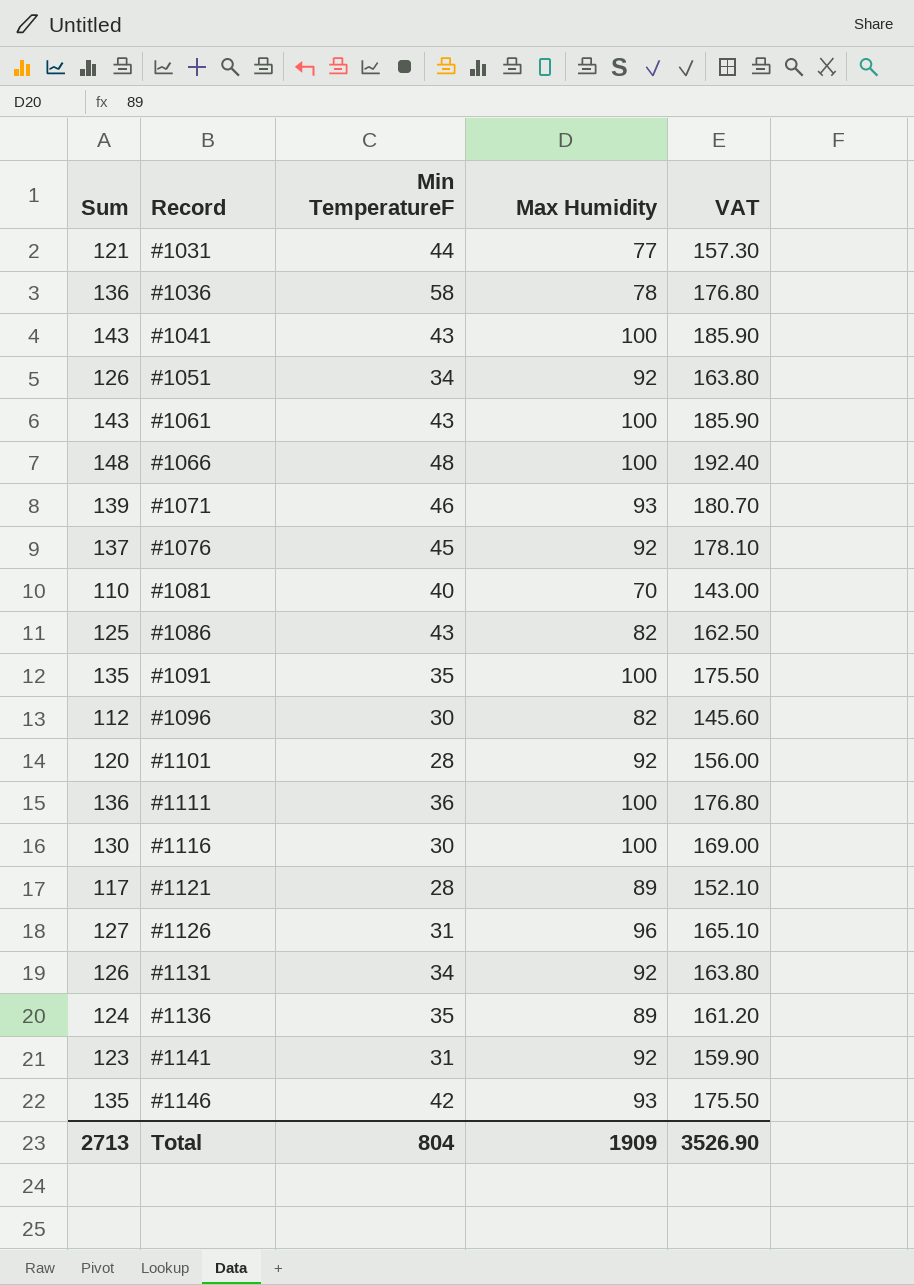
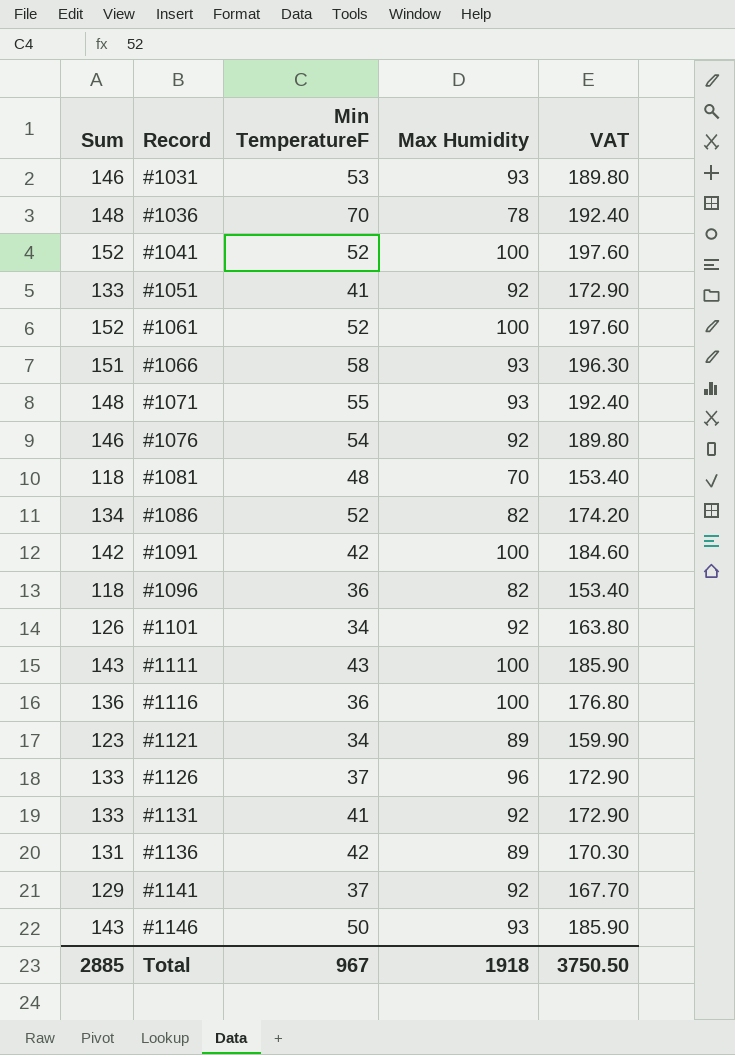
#1031 | Sum: 121 -> 146
#1031 | Min TemperatureF: 44 -> 53
#1031 | Max Humidity: 77 -> 93
#1031 | VAT: 157.30 -> 189.80
#1036 | Sum: 136 -> 148
#1036 | Min TemperatureF: 58 -> 70
#1036 | VAT: 176.80 -> 192.40
#1041 | Sum: 143 -> 152
#1041 | Min TemperatureF: 43 -> 52
#1041 | VAT: 185.90 -> 197.60
#1051 | Sum: 126 -> 133
#1051 | Min TemperatureF: 34 -> 41
#1051 | VAT: 163.80 -> 172.90
#1061 | Sum: 143 -> 152
#1061 | Min TemperatureF: 43 -> 52
#1061 | VAT: 185.90 -> 197.60
#1066 | Sum: 148 -> 151
#1066 | Min TemperatureF: 48 -> 58
#1066 | Max Humidity: 100 -> 93
#1066 | VAT: 192.40 -> 196.30
#1071 | Sum: 139 -> 148
#1071 | Min TemperatureF: 46 -> 55
#1071 | VAT: 180.70 -> 192.40
#1076 | Sum: 137 -> 146
#1076 | Min TemperatureF: 45 -> 54
#1076 | VAT: 178.10 -> 189.80
#1081 | Sum: 110 -> 118
#1081 | Min TemperatureF: 40 -> 48
#1081 | VAT: 143.00 -> 153.40
#1086 | Sum: 125 -> 134
#1086 | Min TemperatureF: 43 -> 52
#1086 | VAT: 162.50 -> 174.20
#1091 | Sum: 135 -> 142
#1091 | Min TemperatureF: 35 -> 42
#1091 | VAT: 175.50 -> 184.60
#1096 | Sum: 112 -> 118
#1096 | Min TemperatureF: 30 -> 36
#1096 | VAT: 145.60 -> 153.40
#1101 | Sum: 120 -> 126
#1101 | Min TemperatureF: 28 -> 34
#1101 | VAT: 156.00 -> 163.80
#1111 | Sum: 136 -> 143
#1111 | Min TemperatureF: 36 -> 43
#1111 | VAT: 176.80 -> 185.90
#1116 | Sum: 130 -> 136
#1116 | Min TemperatureF: 30 -> 36
#1116 | VAT: 169.00 -> 176.80
#1121 | Sum: 117 -> 123
#1121 | Min TemperatureF: 28 -> 34
#1121 | VAT: 152.10 -> 159.90
#1126 | Sum: 127 -> 133
#1126 | Min TemperatureF: 31 -> 37
#1126 | VAT: 165.10 -> 172.90
#1131 | Sum: 126 -> 133
#1131 | Min TemperatureF: 34 -> 41
#1131 | VAT: 163.80 -> 172.90
#1136 | Sum: 124 -> 131
#1136 | Min TemperatureF: 35 -> 42
#1136 | VAT: 161.20 -> 170.30
#1141 | Sum: 123 -> 129
#1141 | Min TemperatureF: 31 -> 37
#1141 | VAT: 159.90 -> 167.70
#1146 | Sum: 135 -> 143
#1146 | Min TemperatureF: 42 -> 50
#1146 | VAT: 175.50 -> 185.90
Total | Sum: 2713 -> 2885
Total | Min TemperatureF: 804 -> 967
Total | Max Humidity: 1909 -> 1918
Total | VAT: 3526.90 -> 3750.50

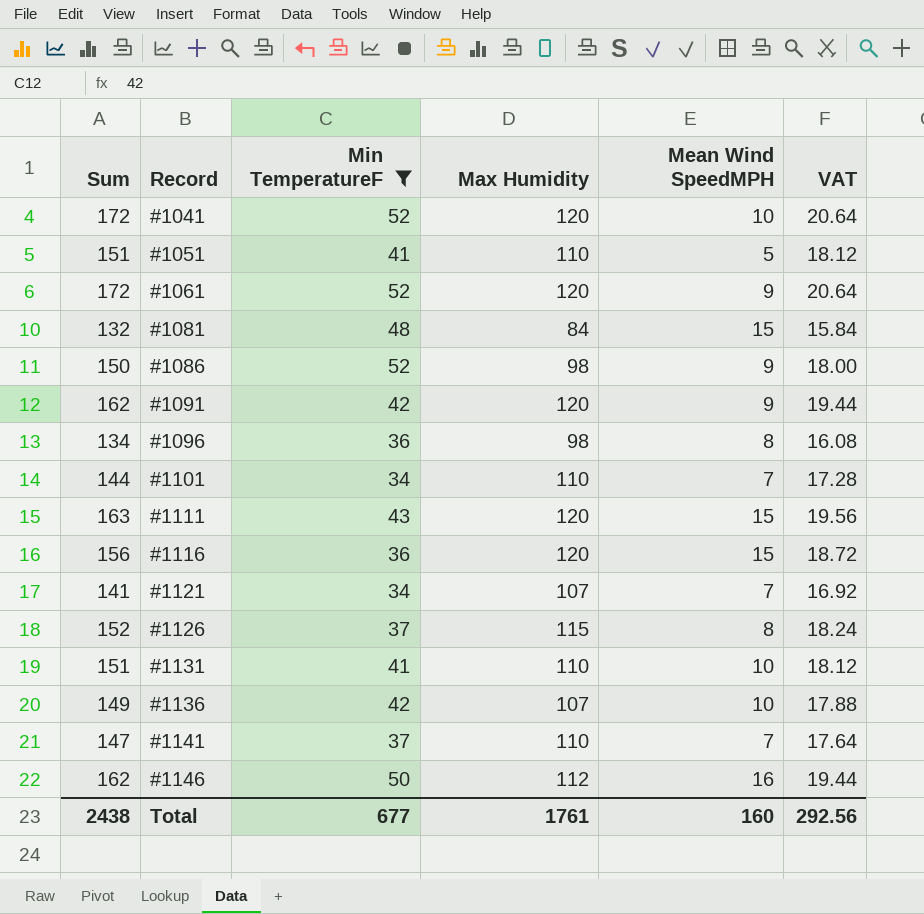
filter: none -> Min TemperatureF <= 52
column Mean Wind SpeedMPH | position: none -> 5
column VAT | formula: [Sum] * 1.3 -> [Sum] * 0.12
#1041 | Sum: 152 -> 172
#1041 | Max Humidity: 100 -> 120
#1051 | Sum: 133 -> 151
#1051 | Max Humidity: 92 -> 110
#1061 | Sum: 152 -> 172
#1061 | Max Humidity: 100 -> 120
#1081 | Sum: 118 -> 132
#1081 | Max Humidity: 70 -> 84
#1086 | Sum: 134 -> 150
#1086 | Max Humidity: 82 -> 98
#1091 | Sum: 142 -> 162
#1091 | Max Humidity: 100 -> 120
#1096 | Sum: 118 -> 134
#1096 | Max Humidity: 82 -> 98
#1101 | Sum: 126 -> 144
#1101 | Max Humidity: 92 -> 110
#1111 | Sum: 143 -> 163
#1111 | Max Humidity: 100 -> 120
#1116 | Sum: 136 -> 156
#1116 | Max Humidity: 100 -> 120
#1121 | Sum: 123 -> 141
#1121 | Max Humidity: 89 -> 107
#1126 | Sum: 133 -> 152
#1126 | Max Humidity: 96 -> 115
#1131 | Sum: 133 -> 151
#1131 | Max Humidity: 92 -> 110
#1136 | Sum: 131 -> 149
#1136 | Max Humidity: 89 -> 107
#1141 | Sum: 129 -> 147
#1141 | Max Humidity: 92 -> 110
#1146 | Sum: 143 -> 162
#1146 | Max Humidity: 93 -> 112
Total | Sum: 2885 -> 2438
Total | Min TemperatureF: 967 -> 677
Total | Max Humidity: 1918 -> 1761
Total | VAT: 3750.50 -> 292.56

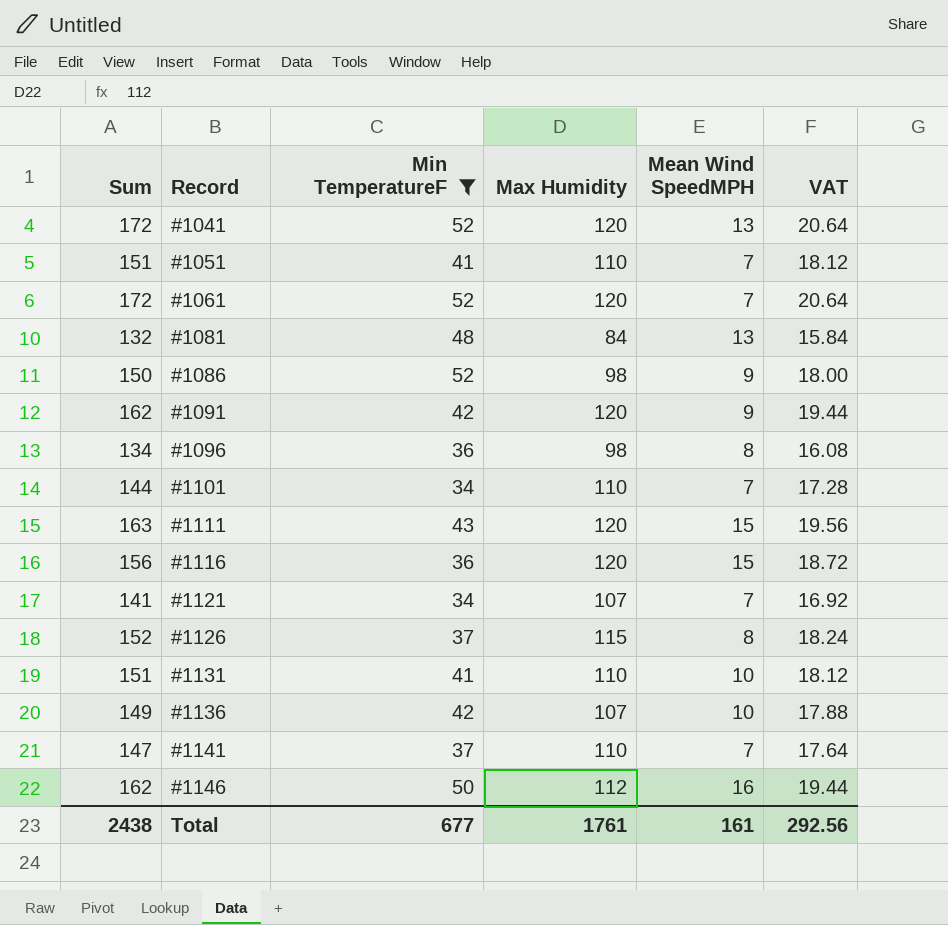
#1041 | Mean Wind SpeedMPH: 10 -> 13
#1051 | Mean Wind SpeedMPH: 5 -> 7
#1061 | Mean Wind SpeedMPH: 9 -> 7
#1081 | Mean Wind SpeedMPH: 15 -> 13
Total | Mean Wind SpeedMPH: 160 -> 161

